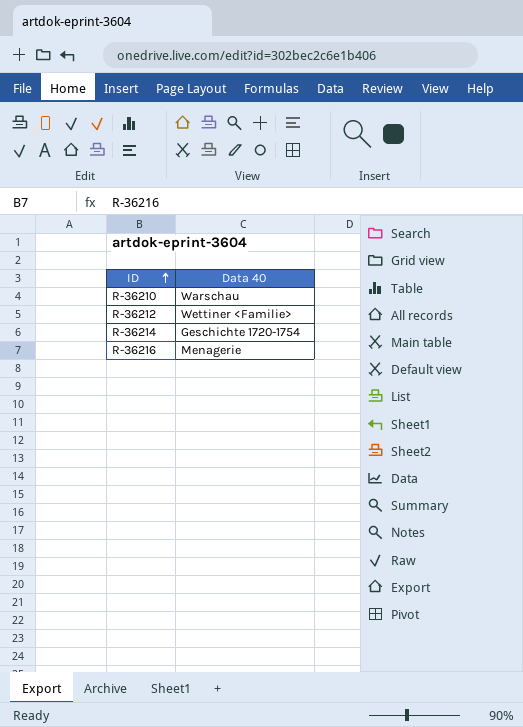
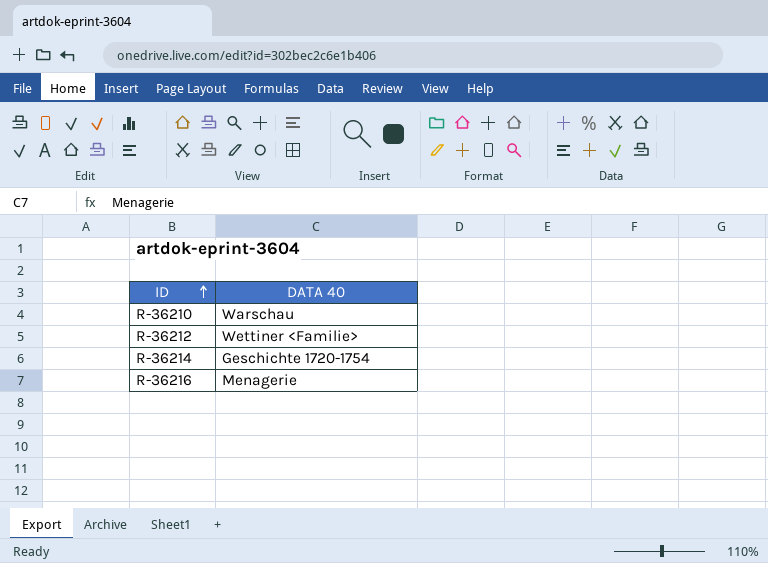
column name: Data 40 -> DATA 40

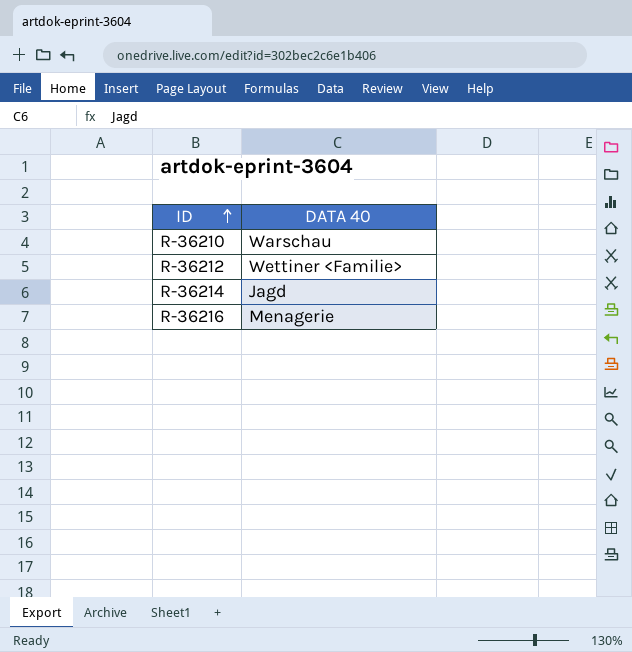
R-36214 | DATA 40: Geschichte 1720-1754 -> Jagd

